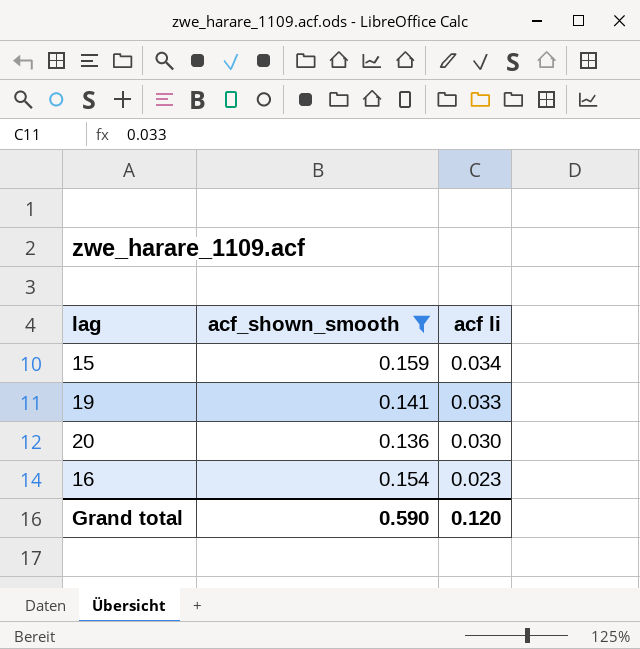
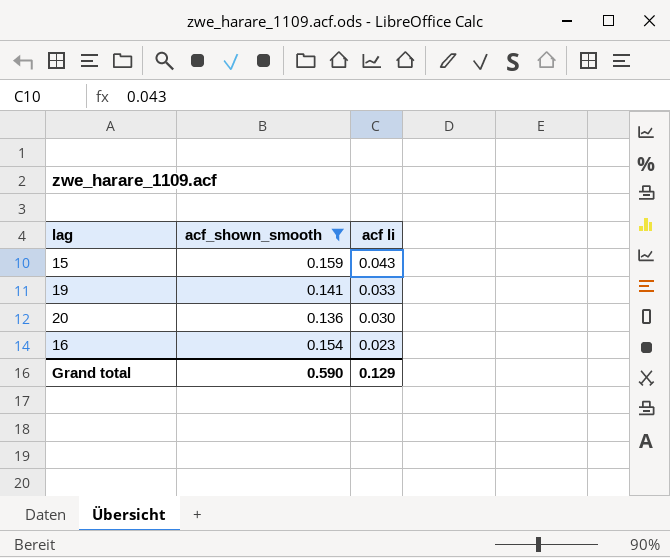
15 | acf li: 0.034 -> 0.043
Grand total | acf li: 0.120 -> 0.129

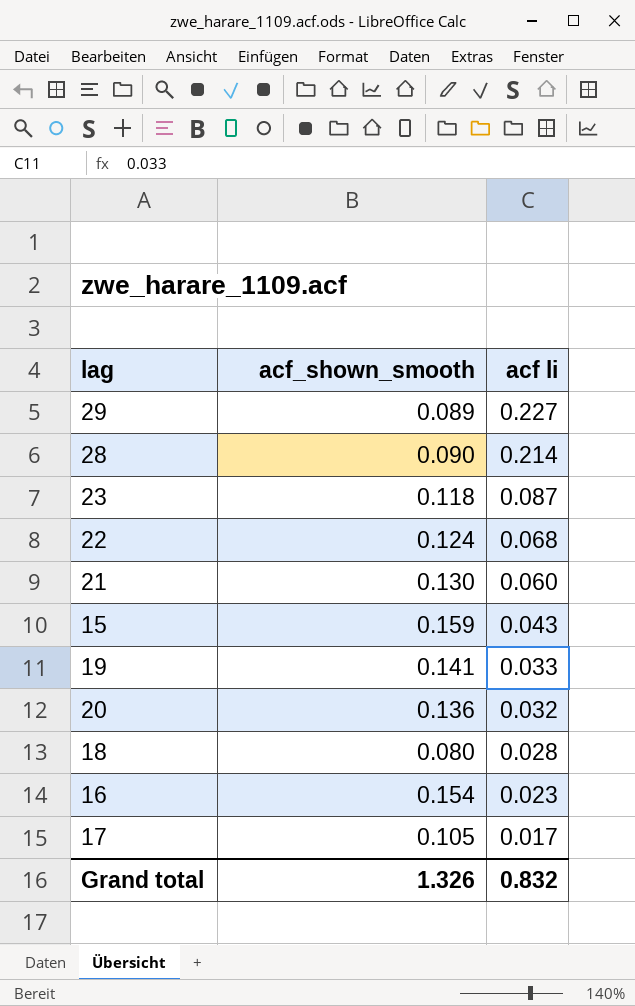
filter: acf_shown_smooth >= 0.136 -> none
20 | acf li: 0.030 -> 0.032
Grand total | acf_shown_smooth: 0.590 -> 1.326
Grand total | acf li: 0.129 -> 0.832

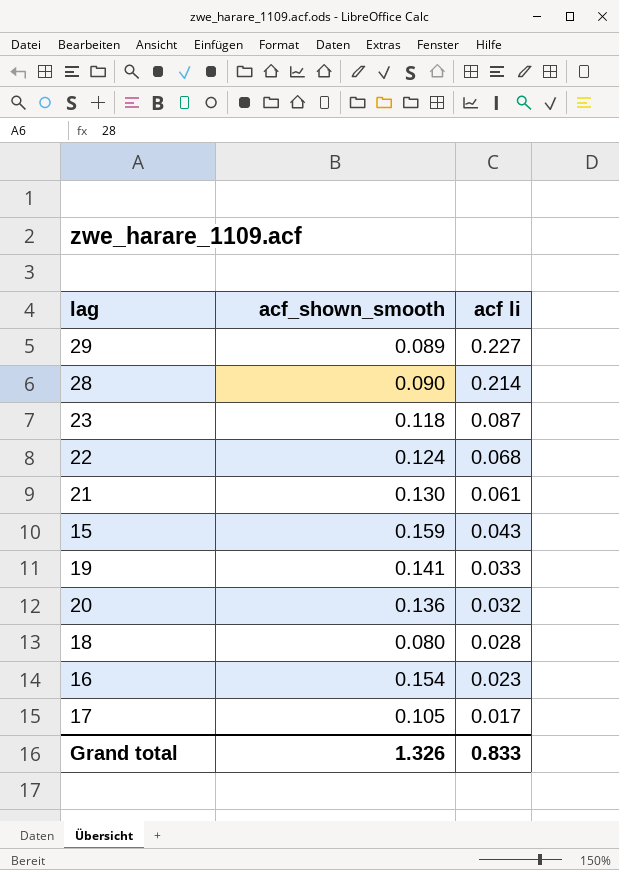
21 | acf li: 0.060 -> 0.061
Grand total | acf li: 0.832 -> 0.833

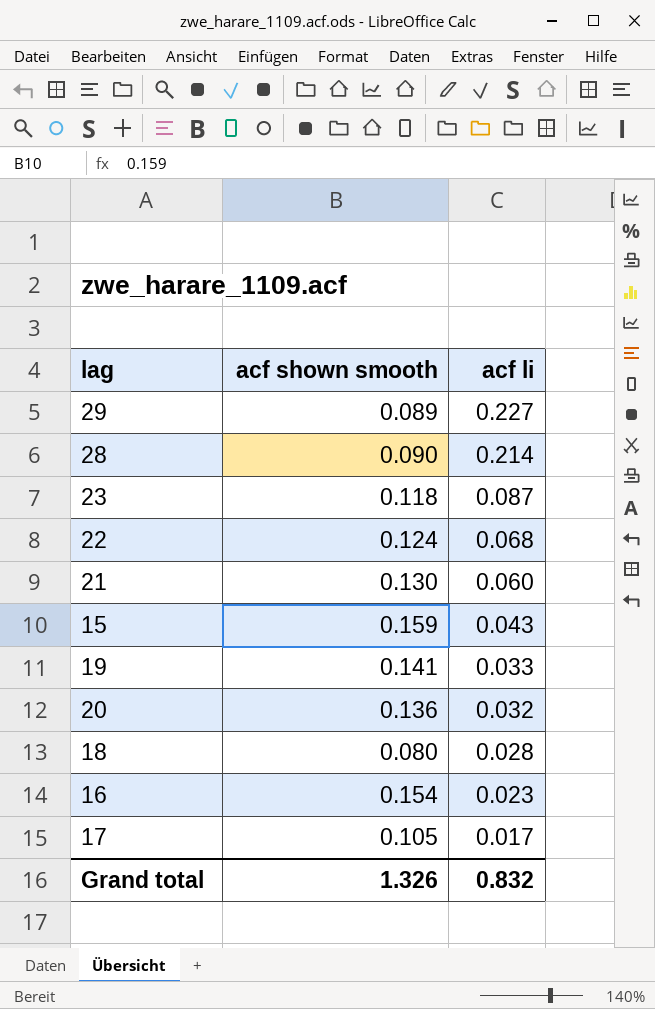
column name: acf_shown_smooth -> acf shown smooth
21 | acf li: 0.061 -> 0.060
Grand total | acf li: 0.833 -> 0.832

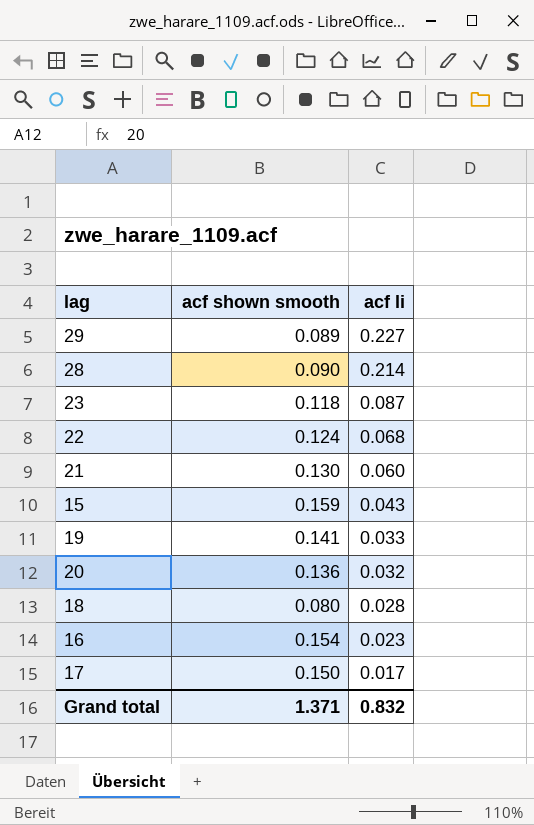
17 | acf shown smooth: 0.105 -> 0.150
Grand total | acf shown smooth: 1.326 -> 1.371

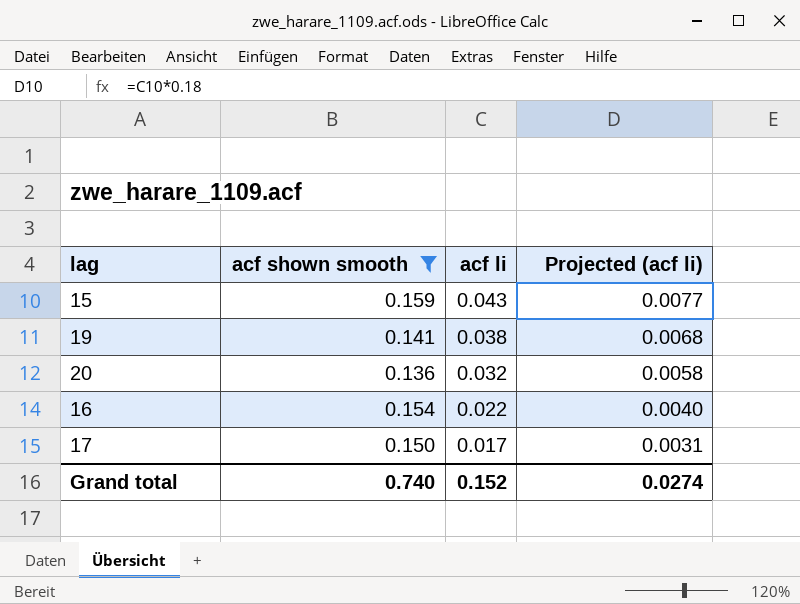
filter: none -> acf shown smooth >= 0.136
column Projected (acf li) | formula: none -> [acf li] * 0.18
19 | acf li: 0.033 -> 0.038
16 | acf li: 0.023 -> 0.022
Grand total | acf shown smooth: 1.371 -> 0.740
Grand total | acf li: 0.832 -> 0.152

